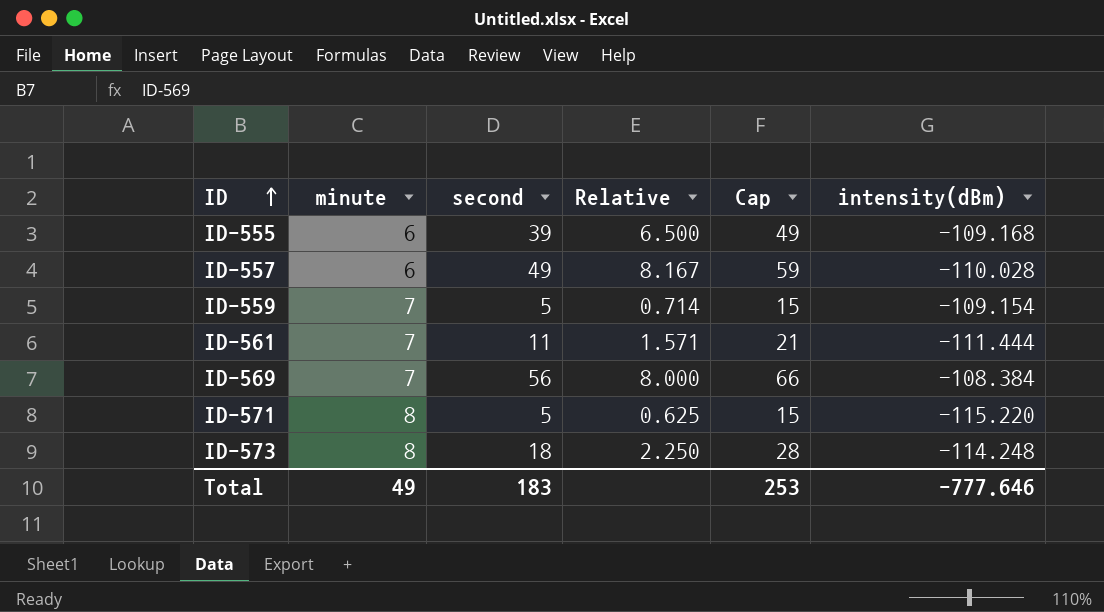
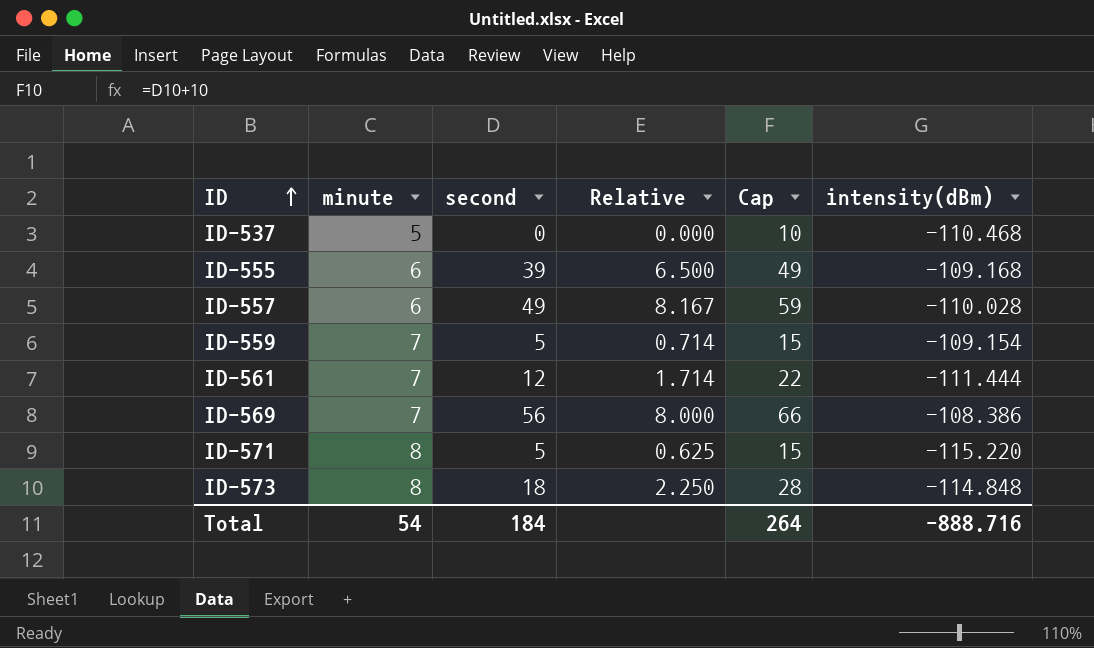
row ID-537: none -> 5 | 0 | 0.000 | 10 | -110.468
ID-561 | second: 11 -> 12
ID-561 | Relative: 1.571 -> 1.714
ID-561 | Cap: 21 -> 22
ID-569 | intensity(dBm): -108.384 -> -108.386
ID-573 | intensity(dBm): -114.248 -> -114.848
Total | minute: 49 -> 54
Total | second: 183 -> 184
Total | Cap: 253 -> 264
Total | intensity(dBm): -777.646 -> -888.716

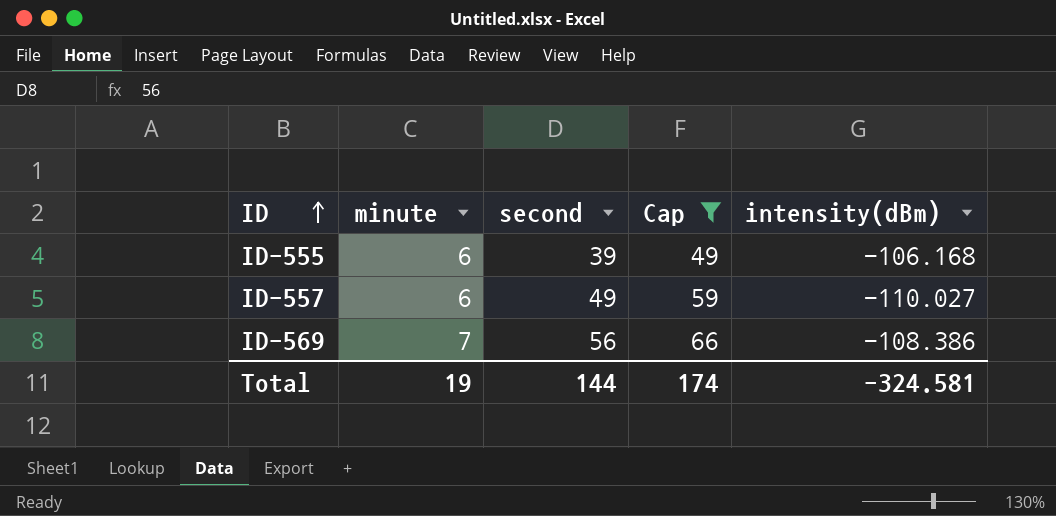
filter: none -> Cap >= 49
column Relative | formula: [second] / [minute] -> none
ID-555 | intensity(dBm): -109.168 -> -106.168
ID-557 | intensity(dBm): -110.028 -> -110.027
Total | minute: 54 -> 19
Total | second: 184 -> 144
Total | Cap: 264 -> 174
Total | intensity(dBm): -888.716 -> -324.581

